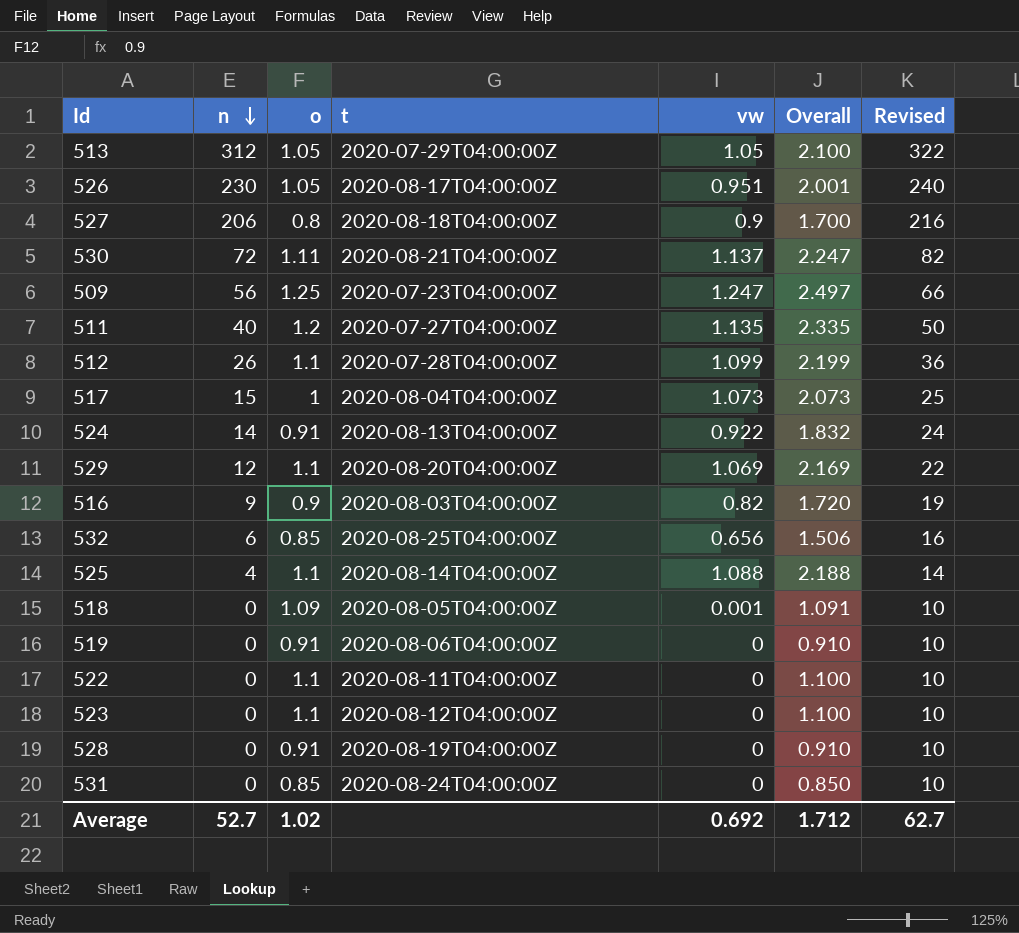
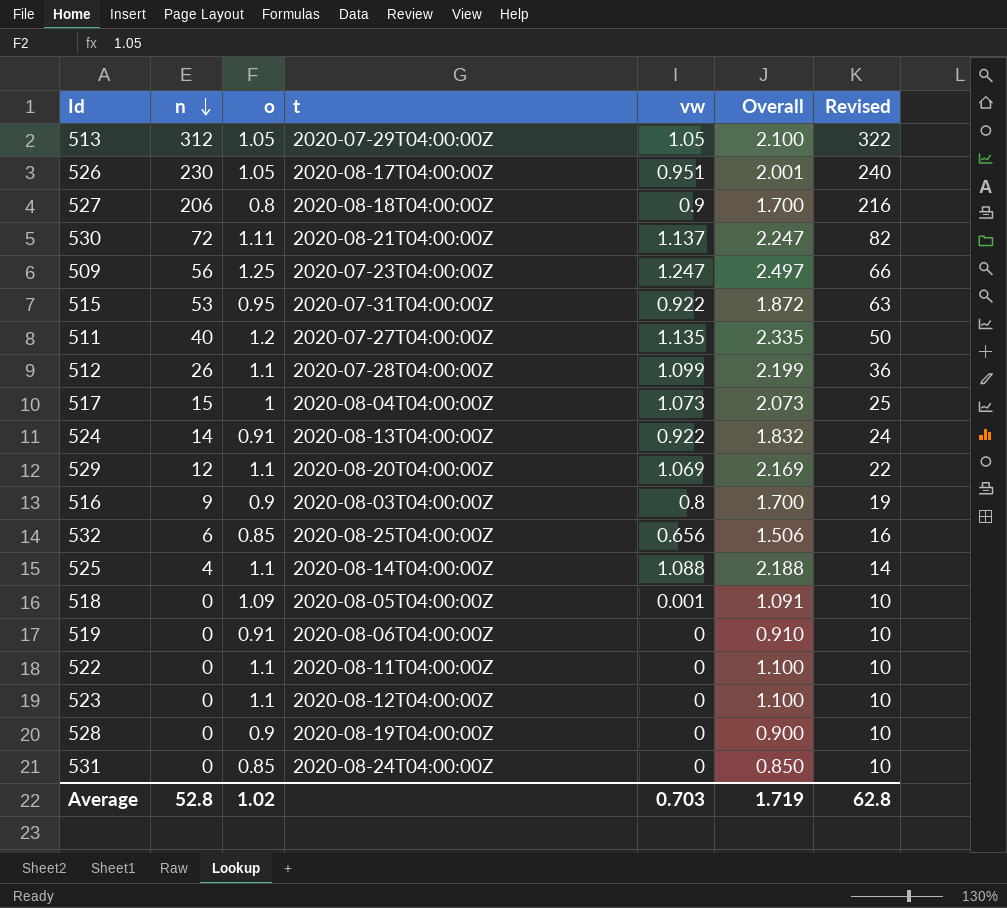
row 515: none -> 53 | 0.95 | 2020-07-31T04:00:00Z | 0.922 | 1.872 | 63
516 | vw: 0.82 -> 0.8
516 | Overall: 1.720 -> 1.700
528 | o: 0.91 -> 0.9
528 | Overall: 0.910 -> 0.900
Average | n: 52.7 -> 52.8
Average | vw: 0.692 -> 0.703
Average | Overall: 1.712 -> 1.719
Average | Revised: 62.7 -> 62.8

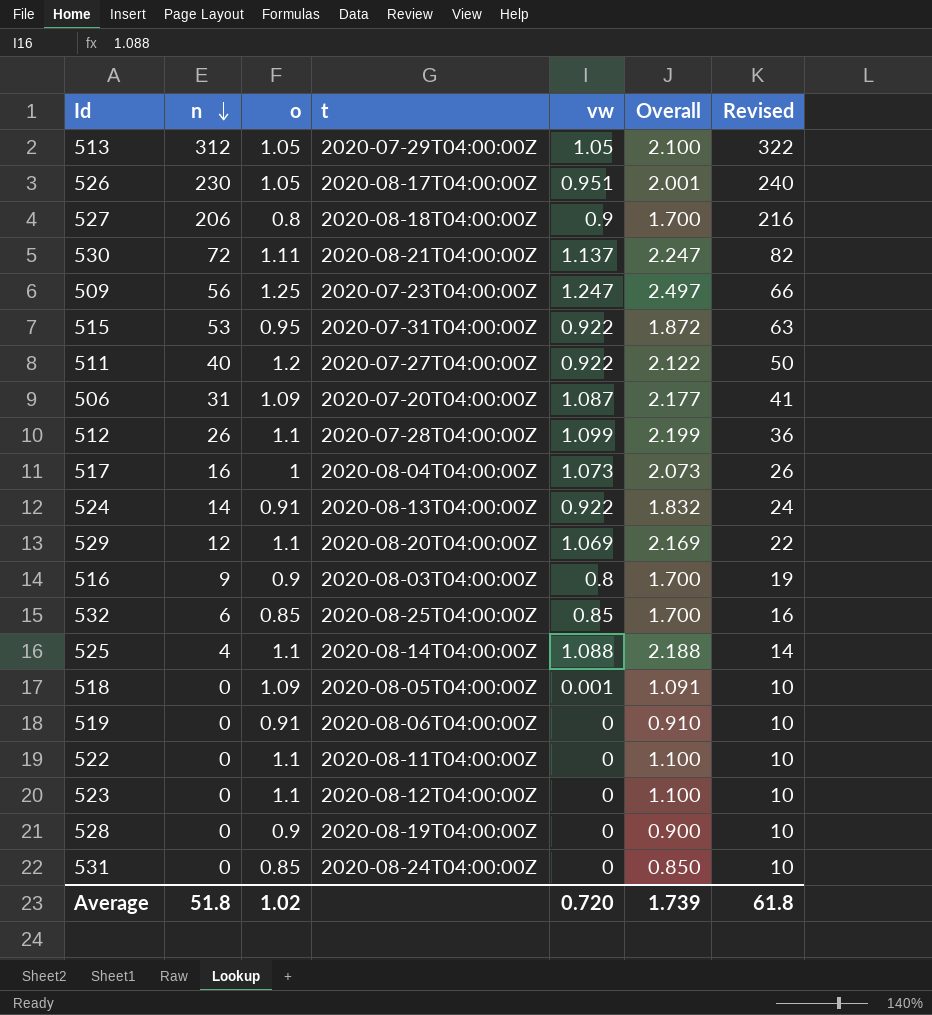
511 | vw: 1.135 -> 0.922
511 | Overall: 2.335 -> 2.122
row 506: none -> 31 | 1.09 | 2020-07-20T04:00:00Z | 1.087 | 2.177 | 41
517 | n: 15 -> 16
517 | Revised: 25 -> 26
532 | vw: 0.656 -> 0.85
532 | Overall: 1.506 -> 1.700
Average | n: 52.8 -> 51.8
Average | vw: 0.703 -> 0.720
Average | Overall: 1.719 -> 1.739
Average | Revised: 62.8 -> 61.8

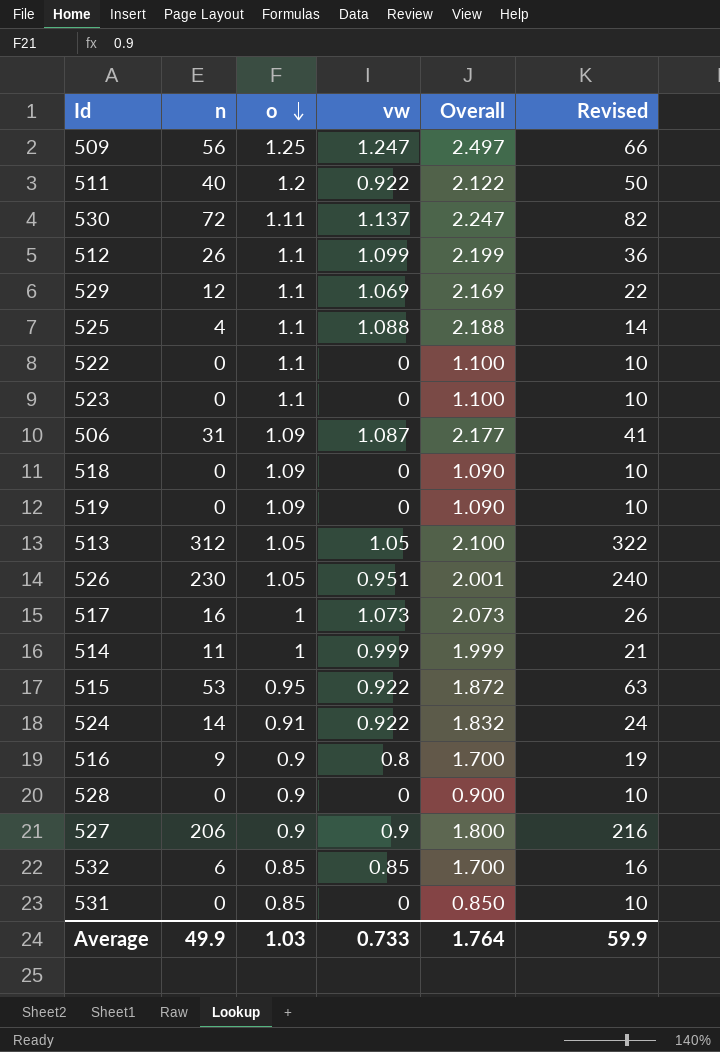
row order: n descending -> o descending
column t | position: 4 -> none
518 | vw: 0.001 -> 0
518 | Overall: 1.091 -> 1.090
519 | o: 0.91 -> 1.09
519 | Overall: 0.910 -> 1.090
row 514: none -> 11 | 1 | 0.999 | 1.999 | 21
527 | o: 0.8 -> 0.9
527 | Overall: 1.700 -> 1.800
Average | n: 51.8 -> 49.9
Average | o: 1.02 -> 1.03
Average | vw: 0.720 -> 0.733
Average | Overall: 1.739 -> 1.764
Average | Revised: 61.8 -> 59.9

